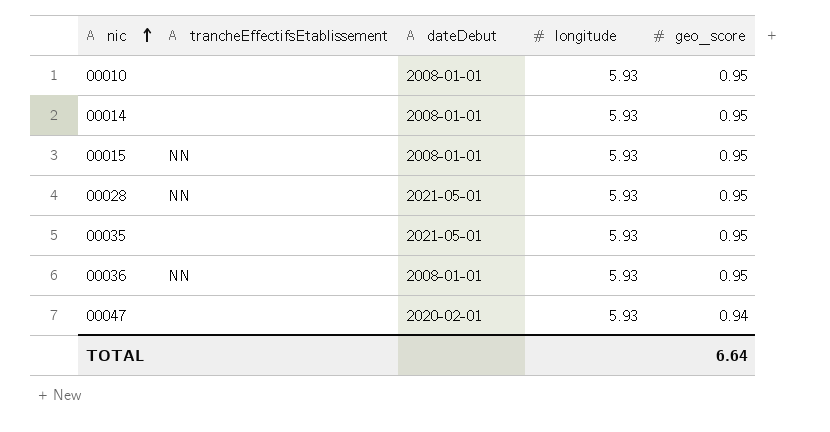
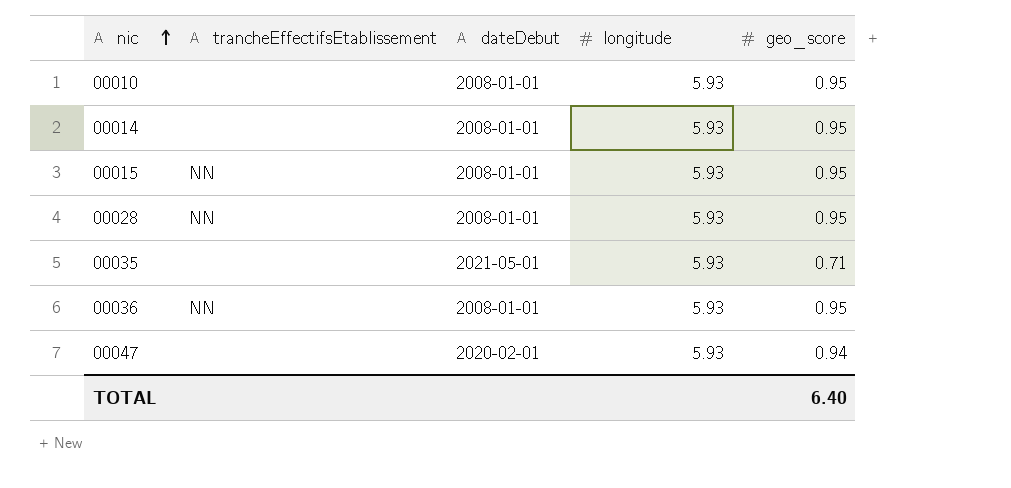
00028 | dateDebut: 2021-05-01 -> 2008-01-01
00035 | geo_score: 0.95 -> 0.71
TOTAL | geo_score: 6.64 -> 6.40

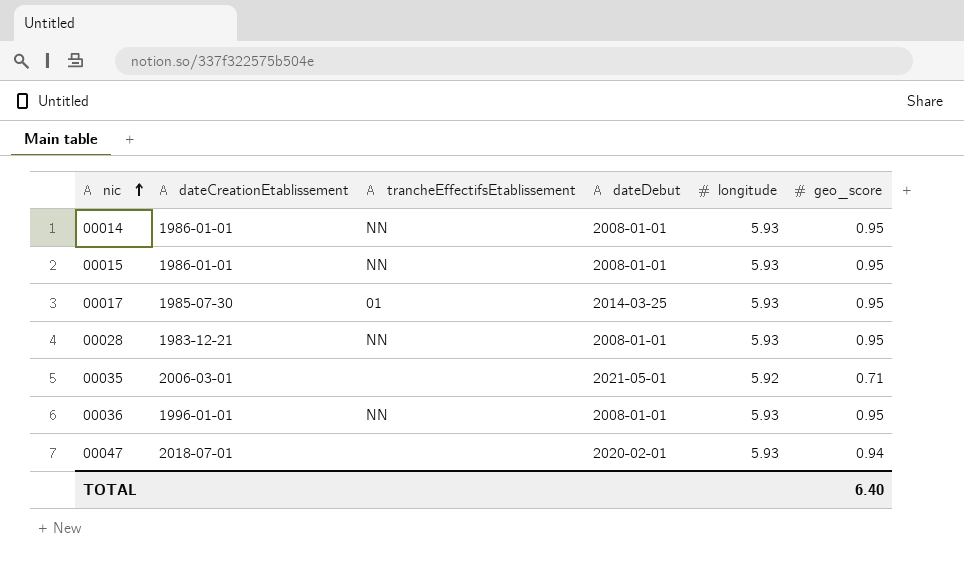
column dateCreationEtablissement | position: none -> 2
row 00010: none | 2008-01-01 | 5.93 | 0.95 -> none
00014 | trancheEffectifsEtablissement: none -> NN
row 00017: none -> 1985-07-30 | 01 | 2014-03-25 | 5.93 | 0.95
00035 | longitude: 5.93 -> 5.92

